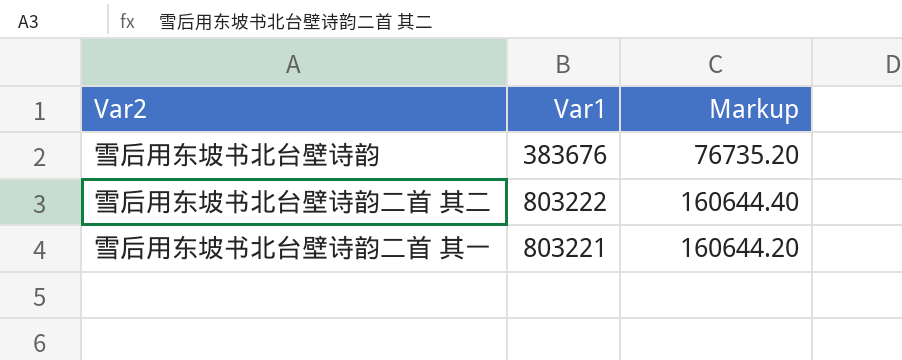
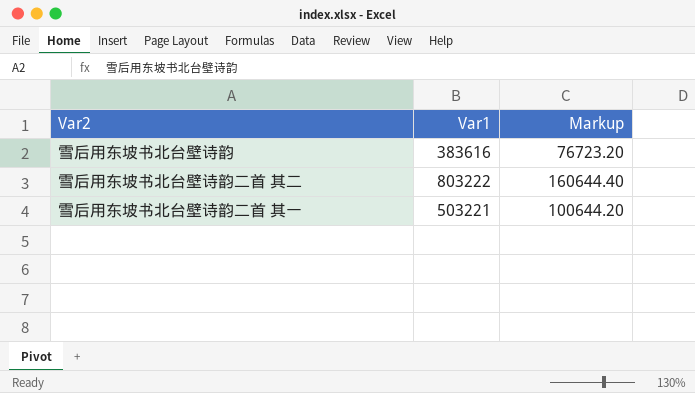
雪后用东坡书北台壁诗韵 | Var1: 383676 -> 383616
雪后用东坡书北台壁诗韵 | Markup: 76735.20 -> 76723.20
雪后用东坡书北台壁诗韵二首 其一 | Var1: 803221 -> 503221
雪后用东坡书北台壁诗韵二首 其一 | Markup: 160644.20 -> 100644.20

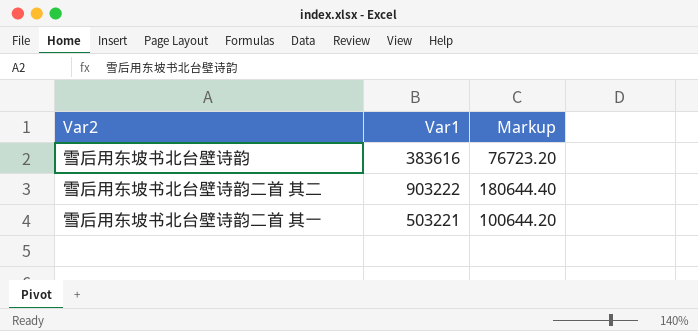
雪后用东坡书北台壁诗韵二首 其二 | Var1: 803222 -> 903222
雪后用东坡书北台壁诗韵二首 其二 | Markup: 160644.40 -> 180644.40

